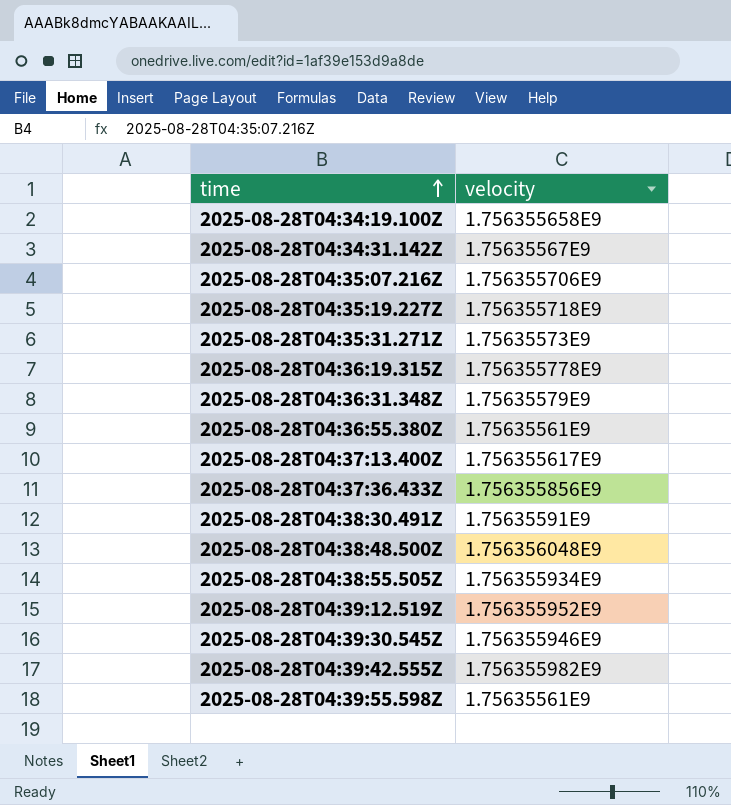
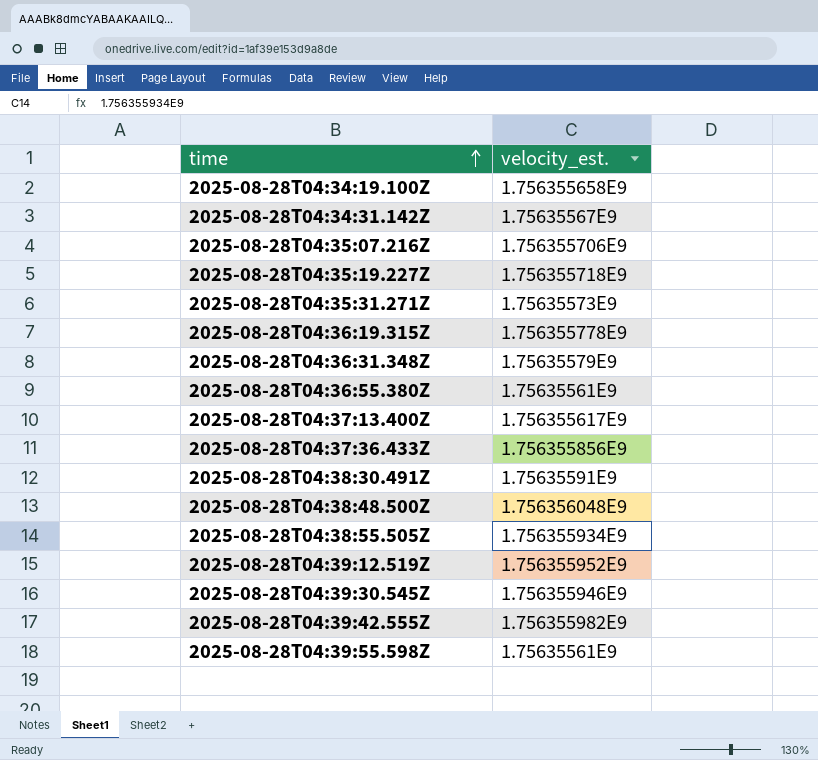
column name: velocity -> velocity_est.

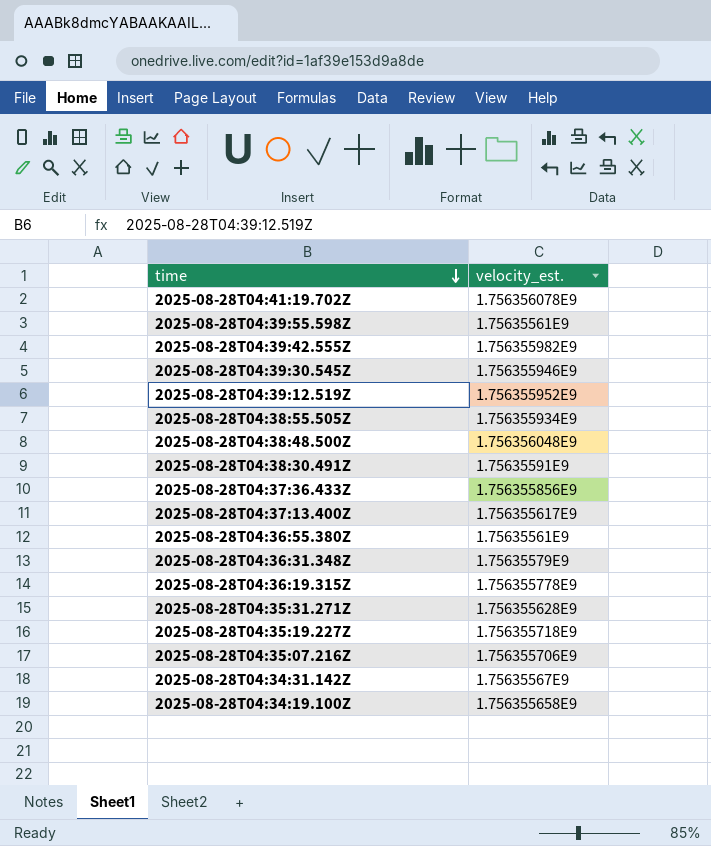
row order: time ascending -> time descending
row 2025-08-28T04:41:19.702Z: none -> 1.756356078E9
2025-08-28T04:35:31.271Z | velocity_est.: 1.75635573E9 -> 1.756355628E9

